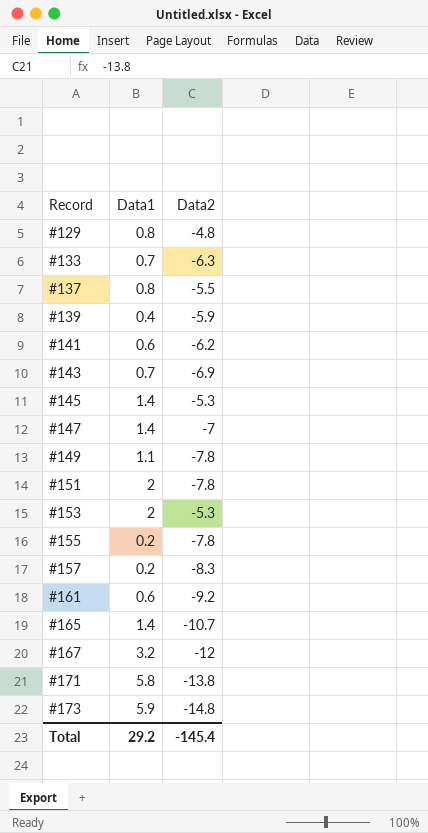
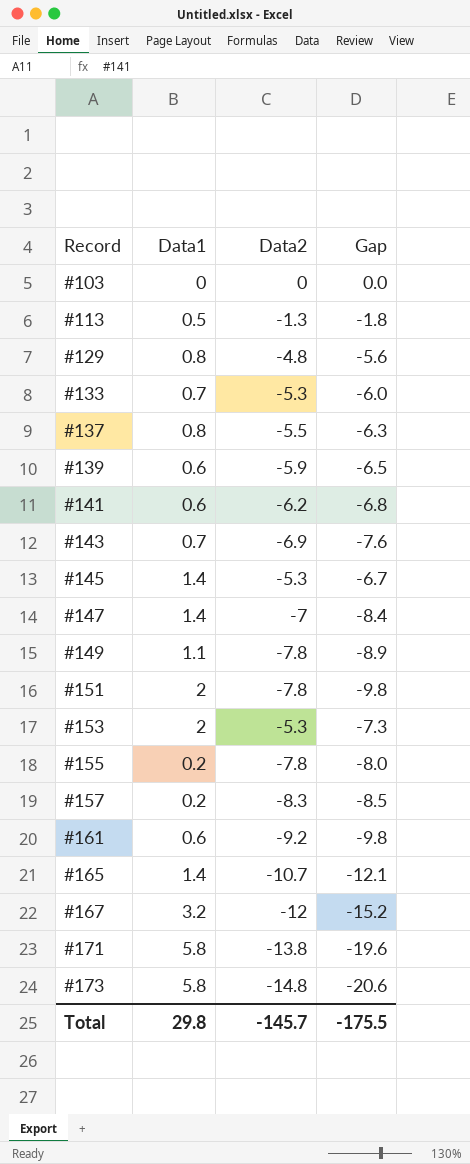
column Gap | formula: none -> [Data2] - [Data1]
row #103: none -> 0 | 0 | 0.0
row #113: none -> 0.5 | -1.3 | -1.8
#133 | Data2: -6.3 -> -5.3
#139 | Data1: 0.4 -> 0.6
#173 | Data1: 5.9 -> 5.8
Total | Data1: 29.2 -> 29.8
Total | Data2: -145.4 -> -145.7

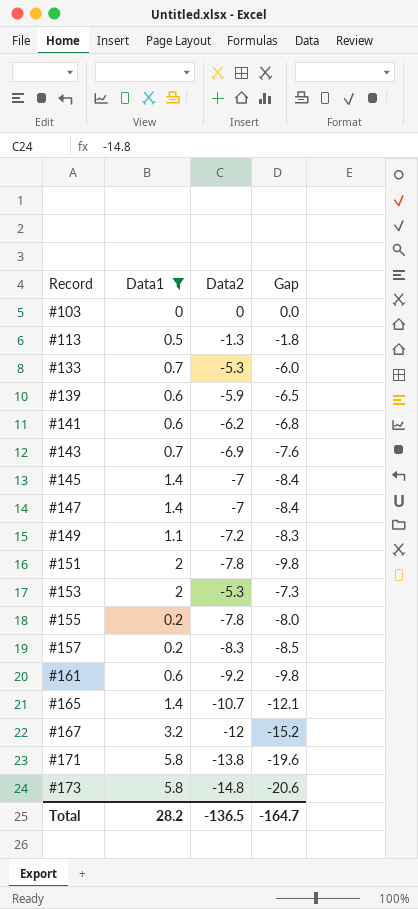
filter: none -> Data1 != 0.8
#145 | Data2: -5.3 -> -7
#145 | Gap: -6.7 -> -8.4
#149 | Data2: -7.8 -> -7.2
#149 | Gap: -8.9 -> -8.3
Total | Data1: 29.8 -> 28.2
Total | Data2: -145.7 -> -136.5
Total | Gap: -175.5 -> -164.7

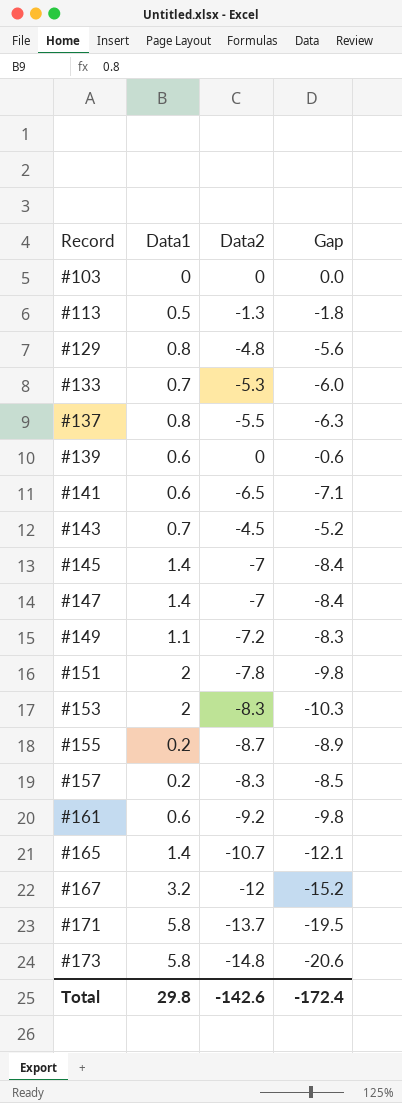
filter: Data1 != 0.8 -> none
#139 | Data2: -5.9 -> 0
#139 | Gap: -6.5 -> -0.6
#141 | Data2: -6.2 -> -6.5
#141 | Gap: -6.8 -> -7.1
#143 | Data2: -6.9 -> -4.5
#143 | Gap: -7.6 -> -5.2
#153 | Data2: -5.3 -> -8.3
#153 | Gap: -7.3 -> -10.3
#155 | Data2: -7.8 -> -8.7
#155 | Gap: -8.0 -> -8.9
#171 | Data2: -13.8 -> -13.7
#171 | Gap: -19.6 -> -19.5
Total | Data1: 28.2 -> 29.8
Total | Data2: -136.5 -> -142.6
Total | Gap: -164.7 -> -172.4

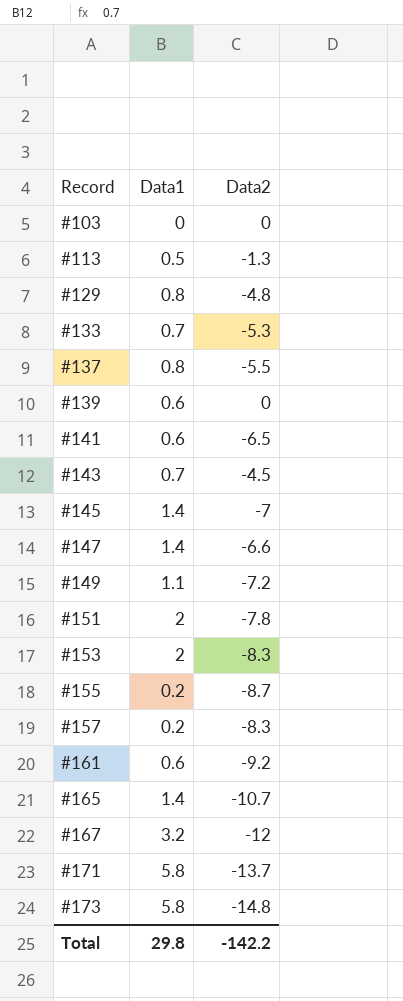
column Gap | formula: [Data2] - [Data1] -> none
#147 | Data2: -7 -> -6.6
Total | Data2: -142.6 -> -142.2

